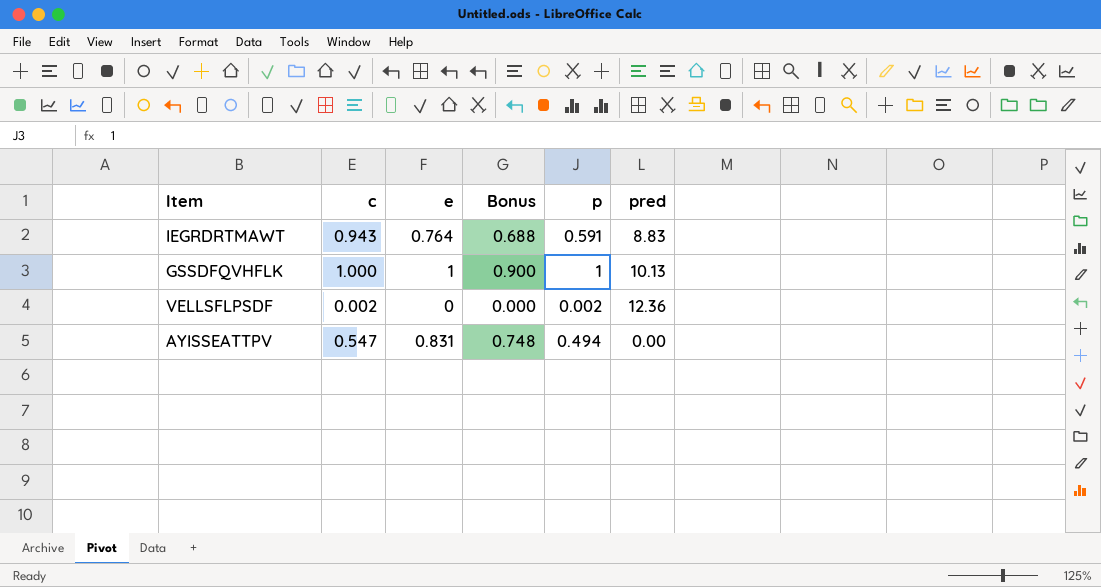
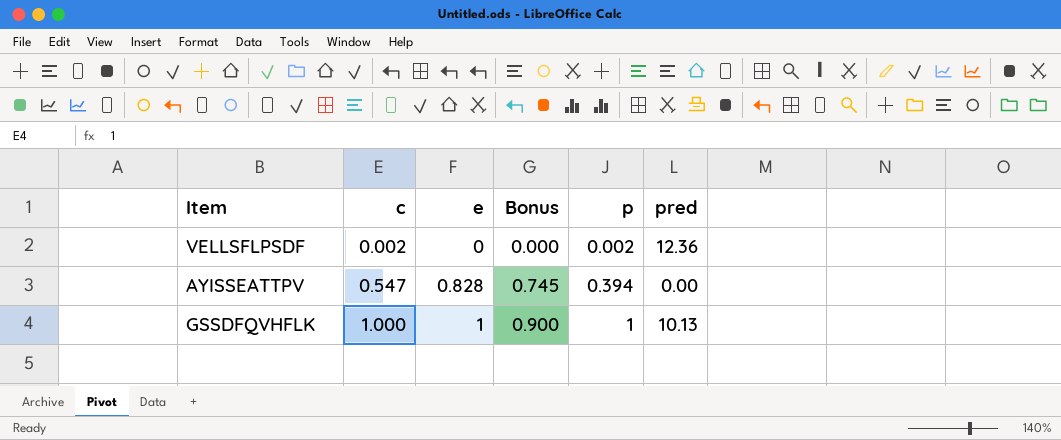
row order: none -> c ascending
row IEGRDRTMAWT: 0.943 | 0.764 | 0.688 | 0.591 | 8.83 -> none
AYISSEATTPV | e: 0.831 -> 0.828
AYISSEATTPV | Bonus: 0.748 -> 0.745
AYISSEATTPV | p: 0.494 -> 0.394

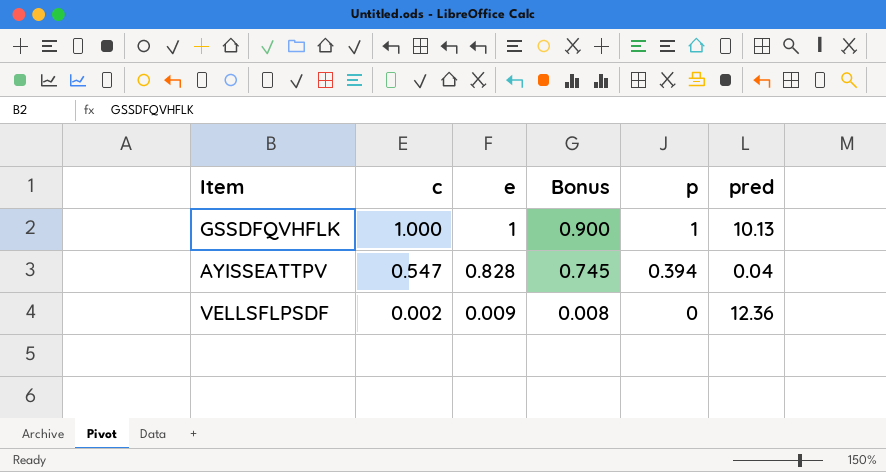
row order: c ascending -> c descending
AYISSEATTPV | pred: 0.00 -> 0.04
VELLSFLPSDF | e: 0 -> 0.009
VELLSFLPSDF | Bonus: 0.000 -> 0.008
VELLSFLPSDF | p: 0.002 -> 0

